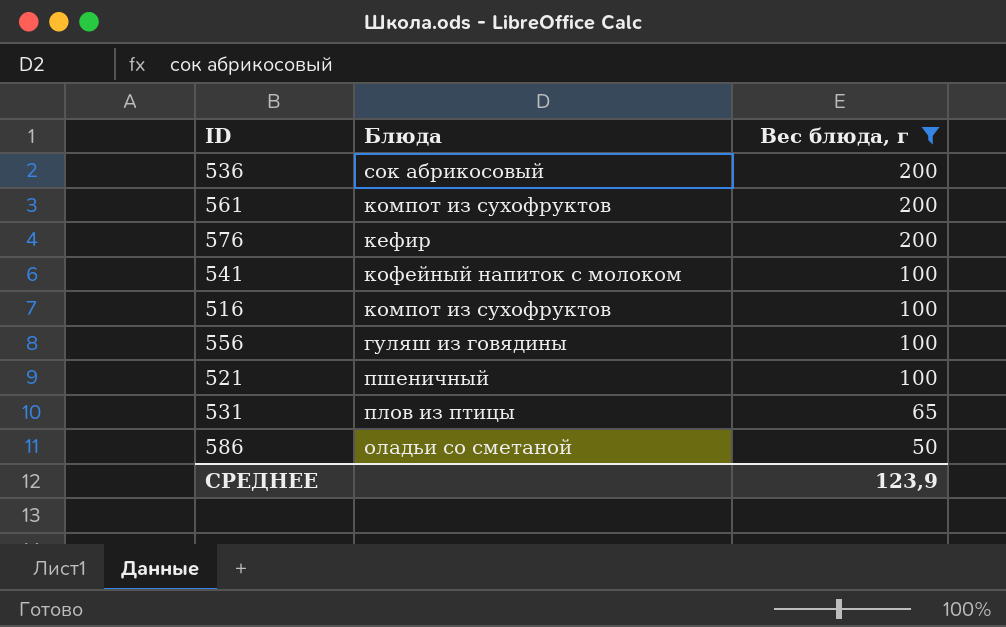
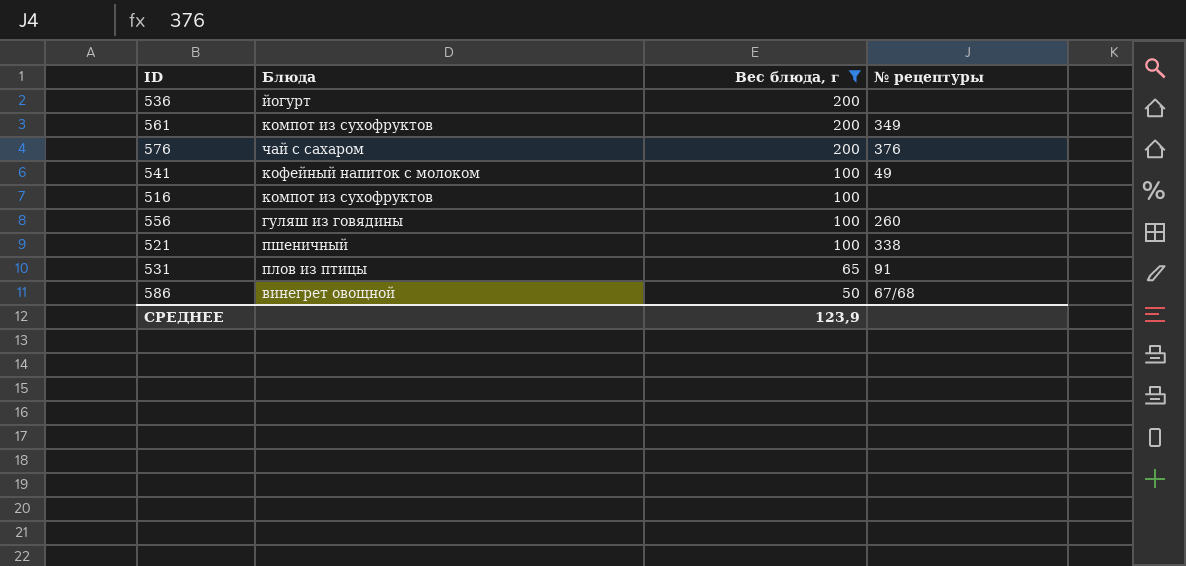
column № рецептуры | position: none -> 4
536 | Блюда: сок абрикосовый -> йогурт
576 | Блюда: кефир -> чай с сахаром
586 | Блюда: оладьи со сметаной -> винегрет овощной

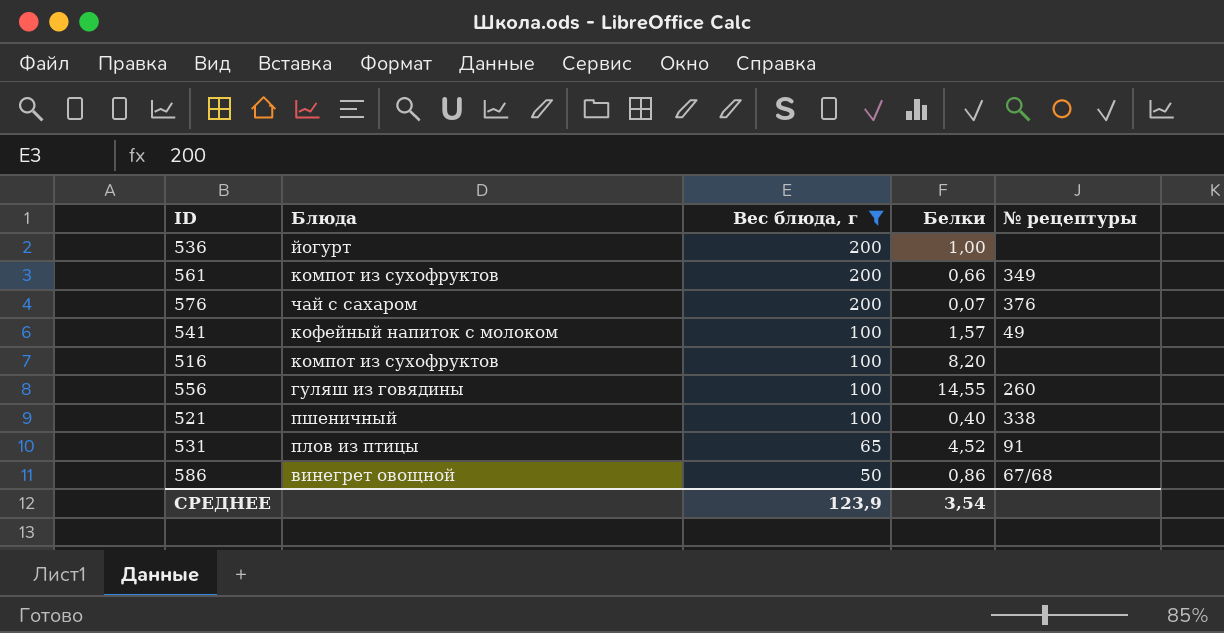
column Белки | position: none -> 4

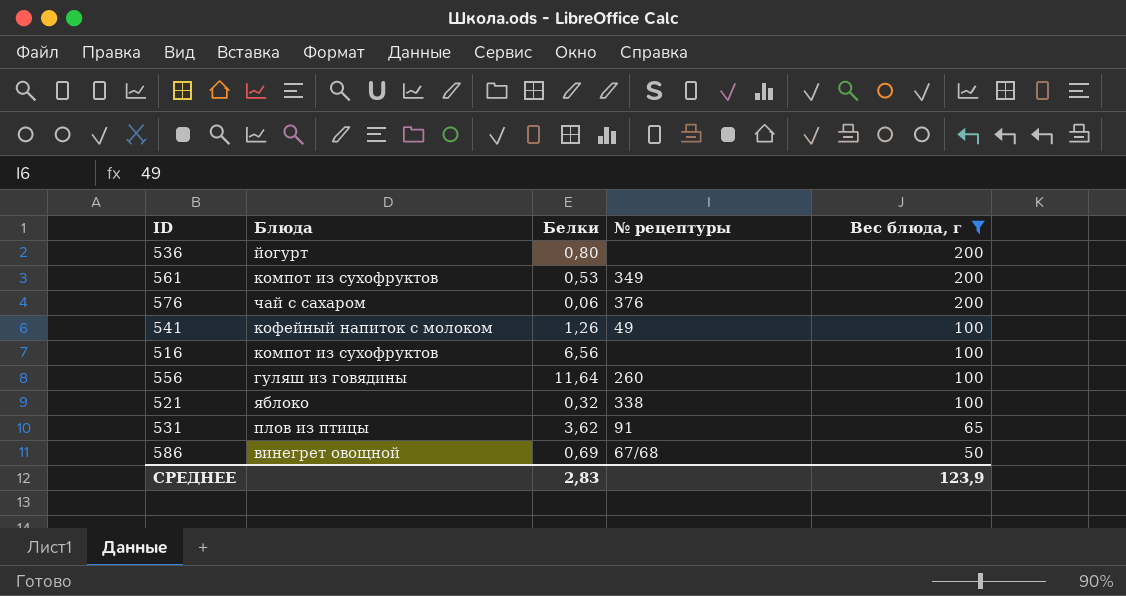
column Вес блюда, г | position: 3 -> 5
536 | Белки: 1,00 -> 0,80
561 | Белки: 0,66 -> 0,53
576 | Белки: 0,07 -> 0,06
541 | Белки: 1,57 -> 1,26
516 | Белки: 8,20 -> 6,56
556 | Белки: 14,55 -> 11,64
521 | Блюда: пшеничный -> яблоко
521 | Белки: 0,40 -> 0,32
531 | Белки: 4,52 -> 3,62
586 | Белки: 0,86 -> 0,69
СРЕДНЕЕ | Белки: 3,54 -> 2,83

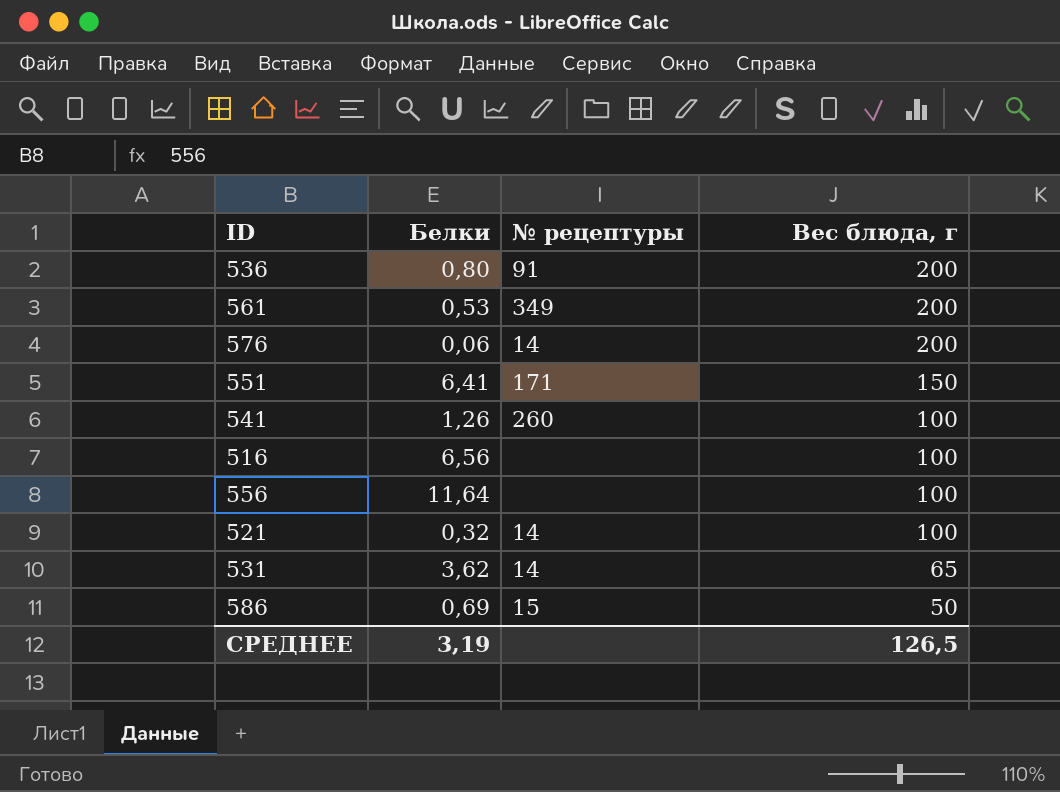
filter: Вес блюда, г != 150 -> none
column Блюда | position: 2 -> none
536 | № рецептуры: none -> 91
576 | № рецептуры: 376 -> 14
541 | № рецептуры: 49 -> 260
556 | № рецептуры: 260 -> none
521 | № рецептуры: 338 -> 14
531 | № рецептуры: 91 -> 14
586 | № рецептуры: 67/68 -> 15
СРЕДНЕЕ | Белки: 2,83 -> 3,19
СРЕДНЕЕ | Вес блюда, г: 123,9 -> 126,5

